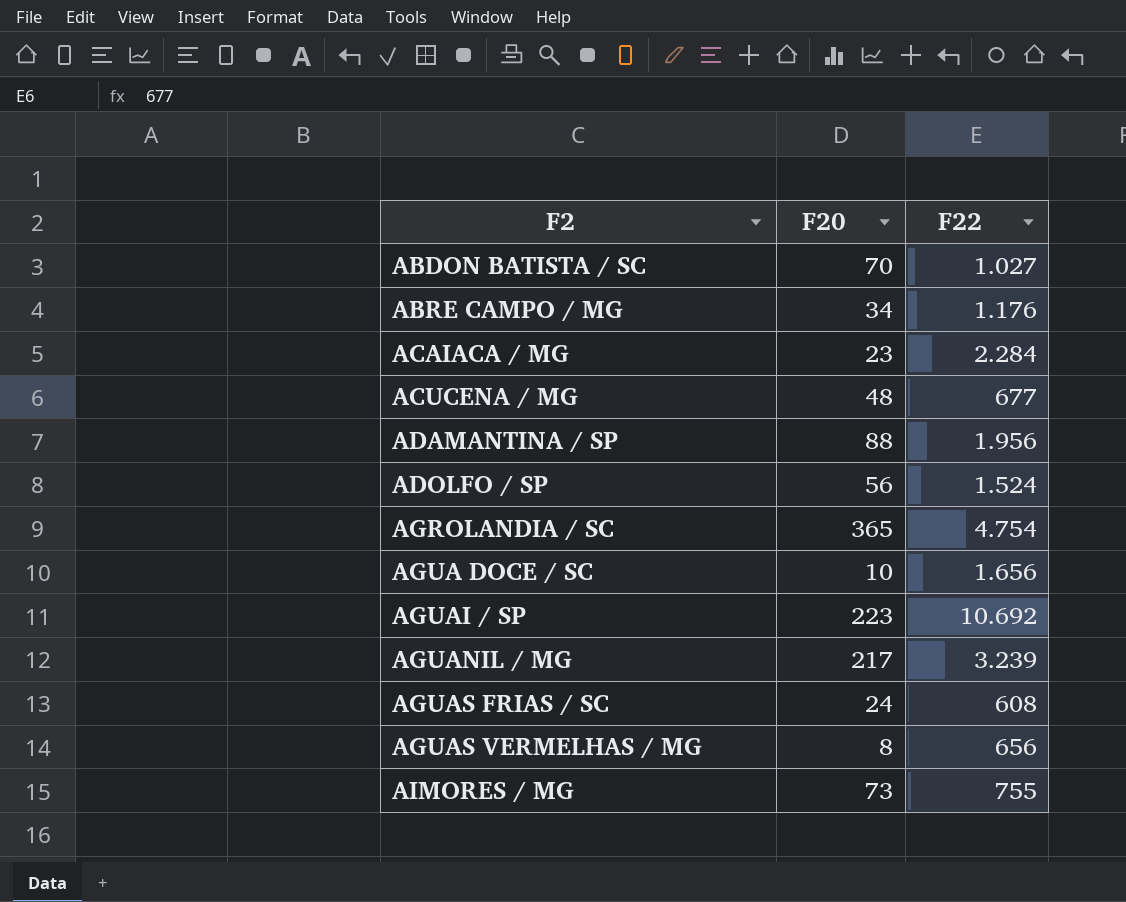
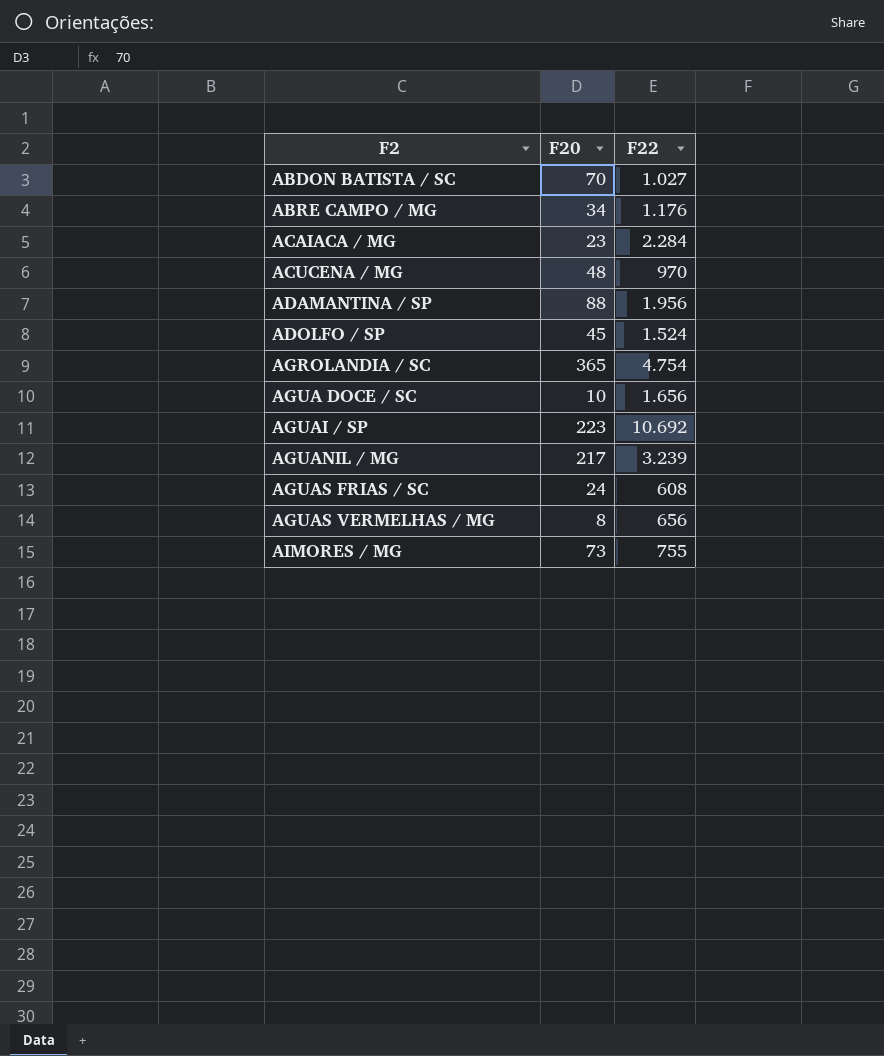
ACUCENA / MG | F22: 677 -> 970
ADOLFO / SP | F20: 56 -> 45

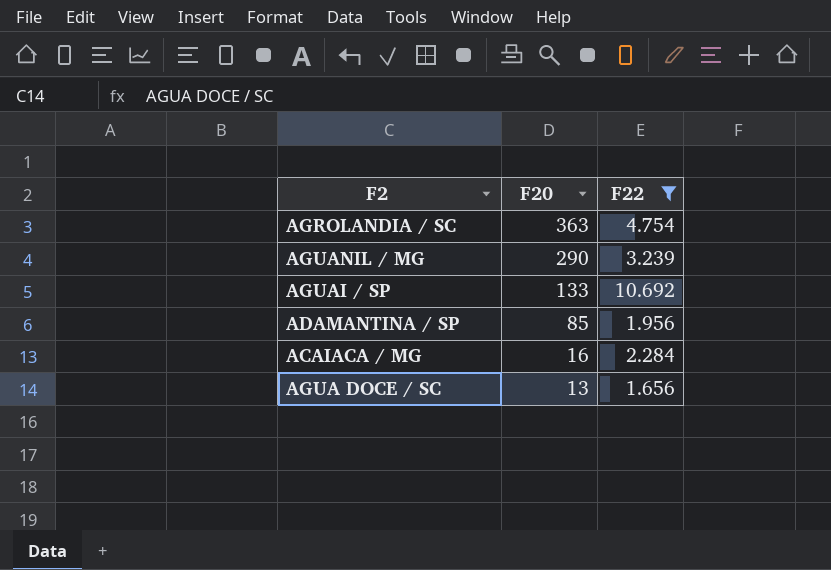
filter: none -> F22 >= 1.656
row order: F2 ascending -> F20 descending
AGROLANDIA / SC | F20: 365 -> 363
AGUANIL / MG | F20: 217 -> 290
AGUAI / SP | F20: 223 -> 133
ADAMANTINA / SP | F20: 88 -> 85
ACAIACA / MG | F20: 23 -> 16
AGUA DOCE / SC | F20: 10 -> 13

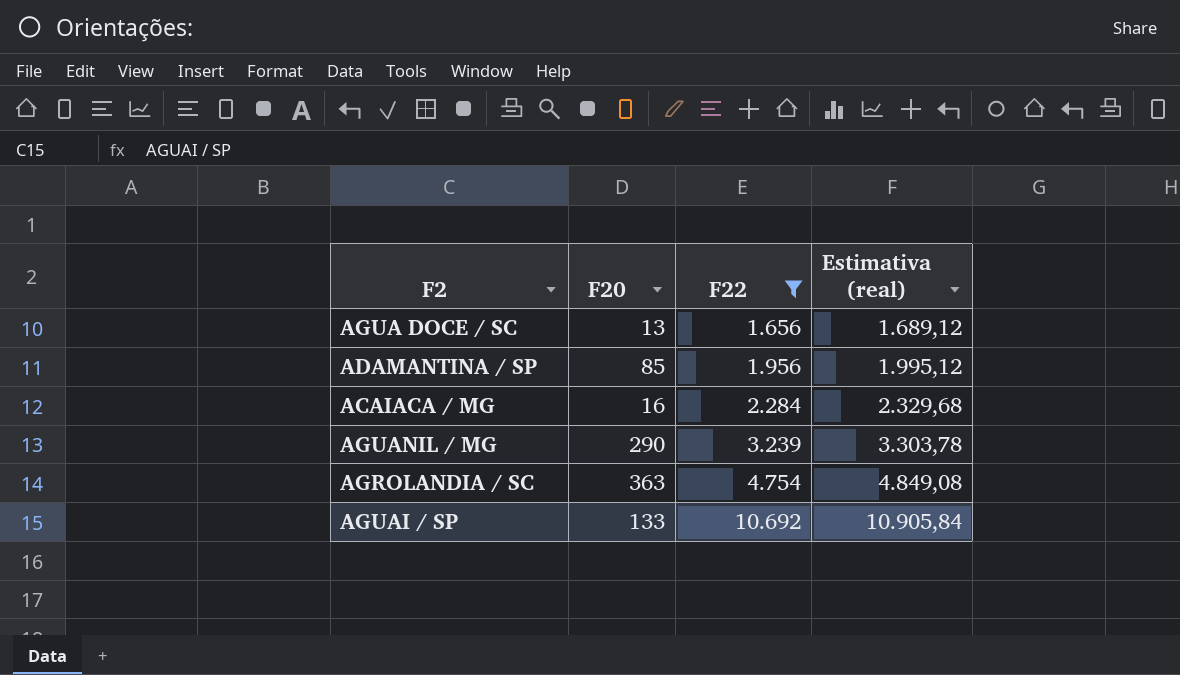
row order: F20 descending -> F22 ascending
column Estimativa (real) | formula: none -> [F22] * 1,02

